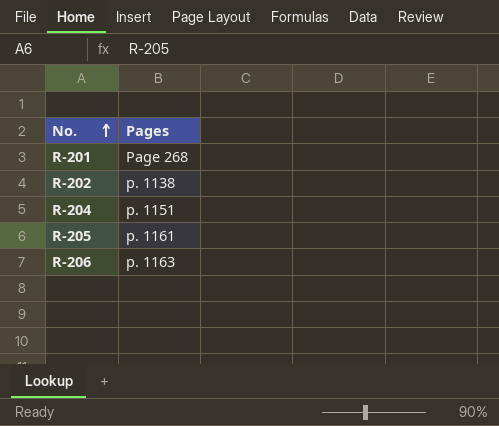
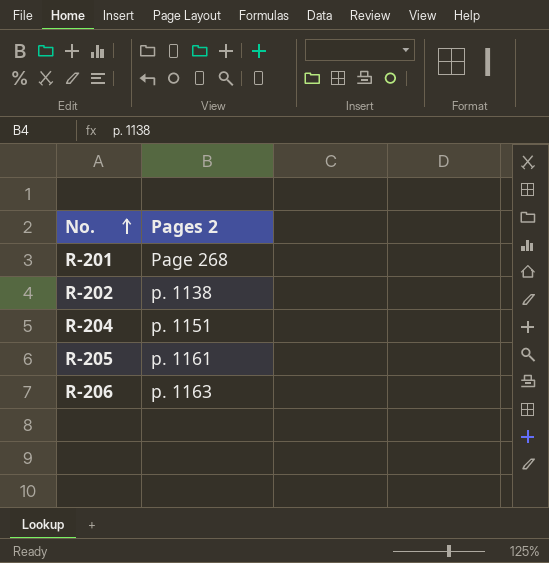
column name: Pages -> Pages 2

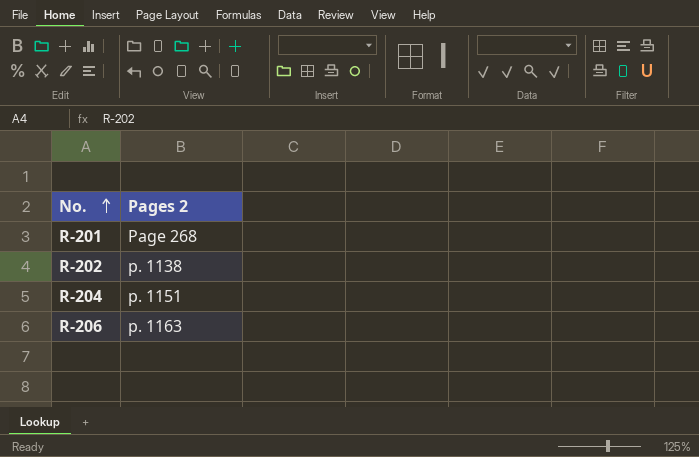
row R-205: p. 1161 -> none

